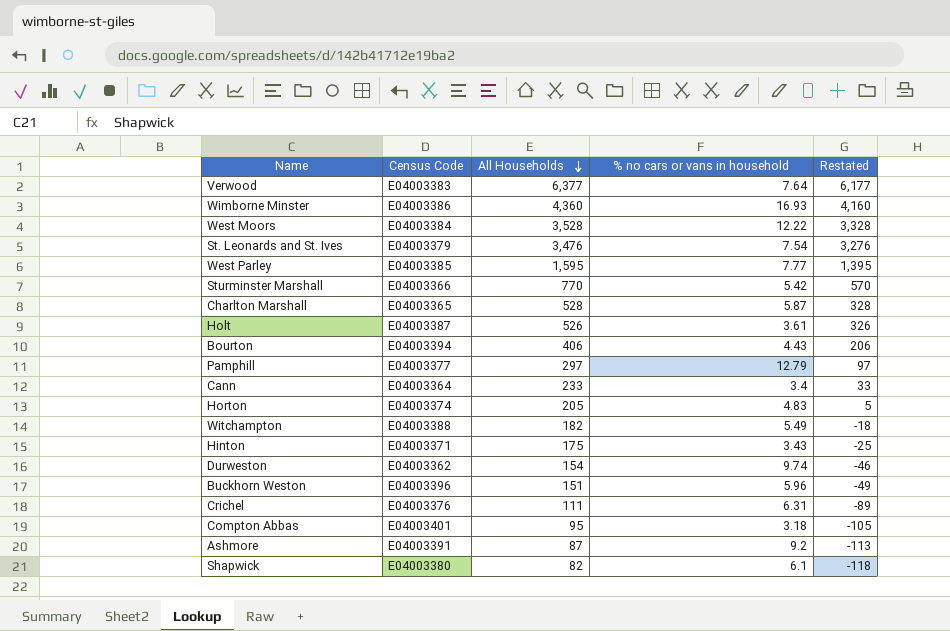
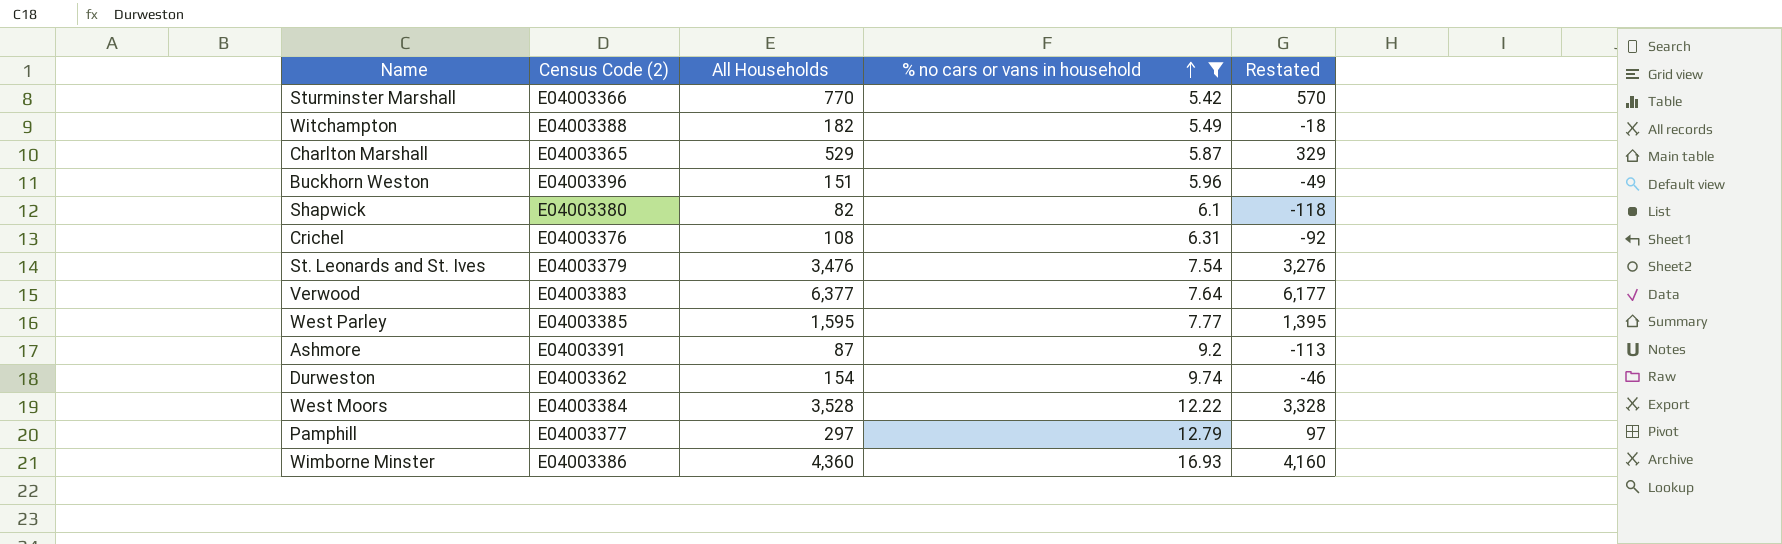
filter: none -> % no cars or vans in household >= 5.42
row order: All Households descending -> % no cars or vans in household ascending
column name: Census Code -> Census Code (2)
Charlton Marshall | All Households: 528 -> 529
Charlton Marshall | Restated: 328 -> 329
Crichel | All Households: 111 -> 108
Crichel | Restated: -89 -> -92

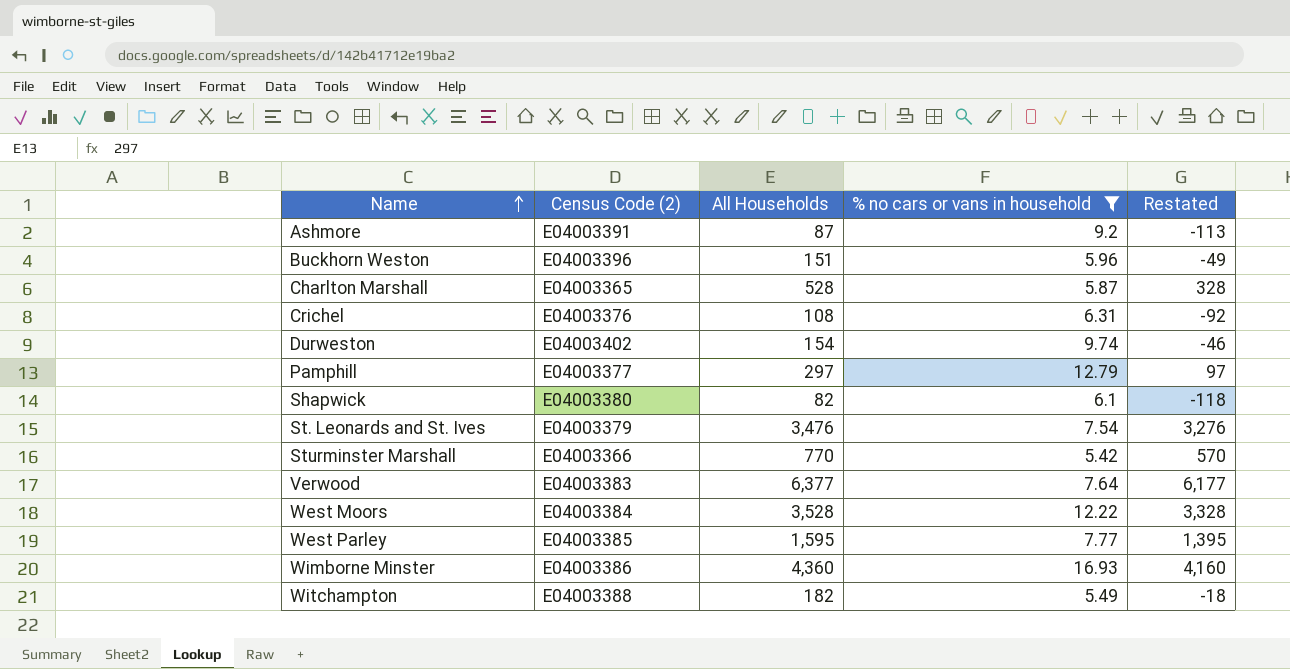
row order: % no cars or vans in household ascending -> Name ascending
Charlton Marshall | All Households: 529 -> 528
Charlton Marshall | Restated: 329 -> 328
Durweston | Census Code (2): E04003362 -> E04003402

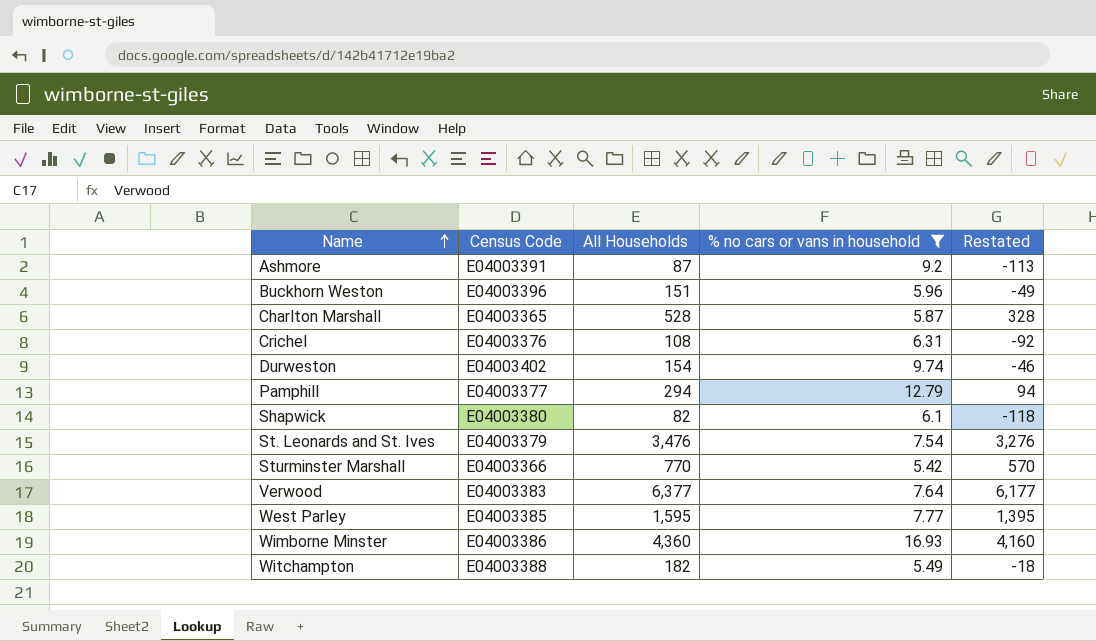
column name: Census Code (2) -> Census Code
row West Moors: E04003384 | 3,528 | 12.22 | 3,328 -> none
Pamphill | All Households: 297 -> 294
Pamphill | Restated: 97 -> 94

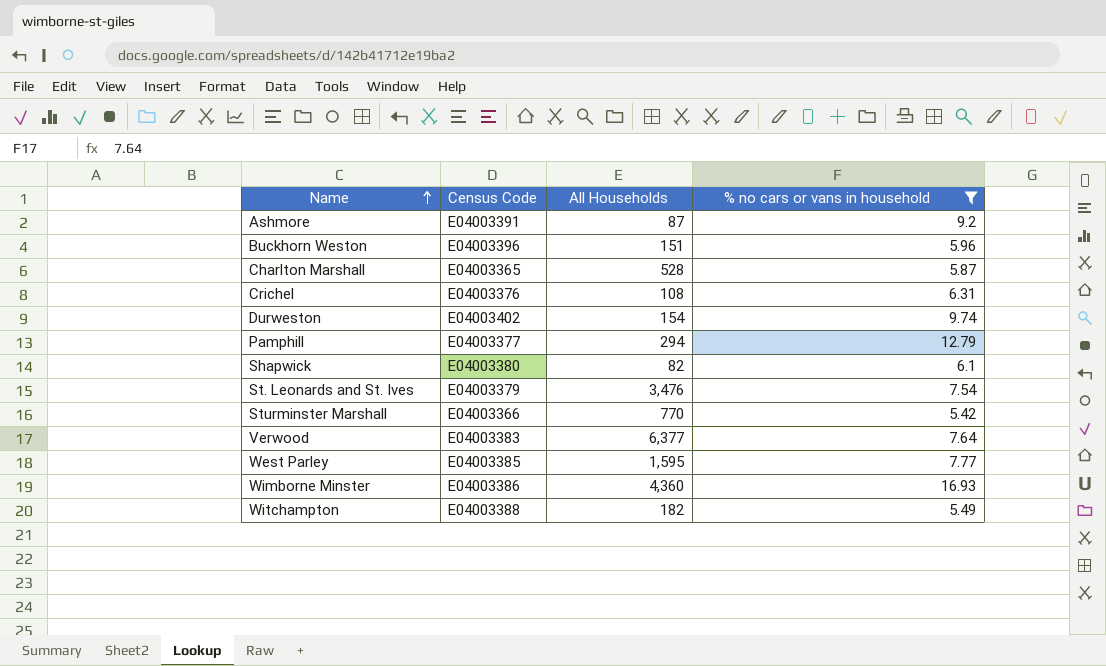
column Restated | formula: [All Households] - 200 -> none

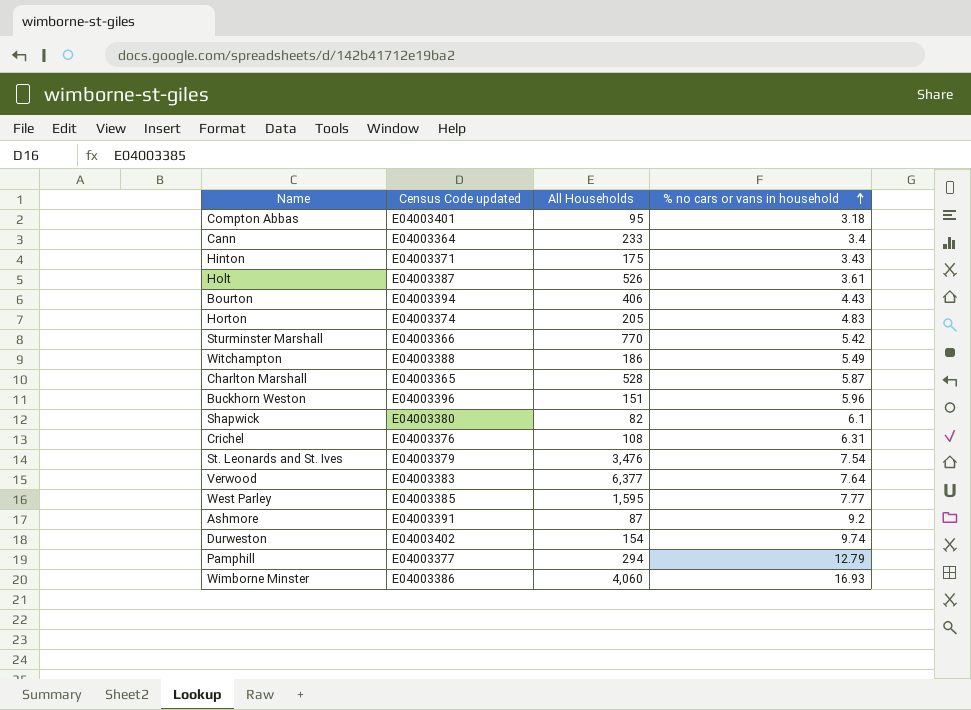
filter: % no cars or vans in household >= 5.42 -> none
row order: Name ascending -> % no cars or vans in household ascending
column name: Census Code -> Census Code updated
Witchampton | All Households: 182 -> 186
Wimborne Minster | All Households: 4,360 -> 4,060

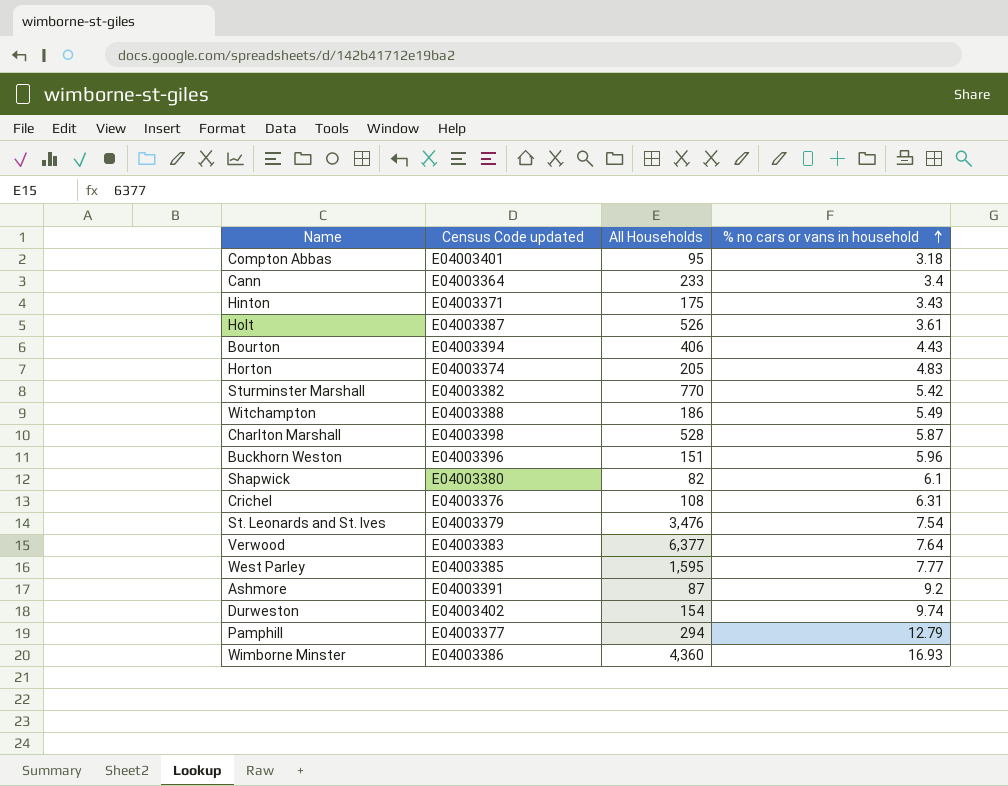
Sturminster Marshall | Census Code updated: E04003366 -> E04003382
Charlton Marshall | Census Code updated: E04003365 -> E04003398
Wimborne Minster | All Households: 4,060 -> 4,360

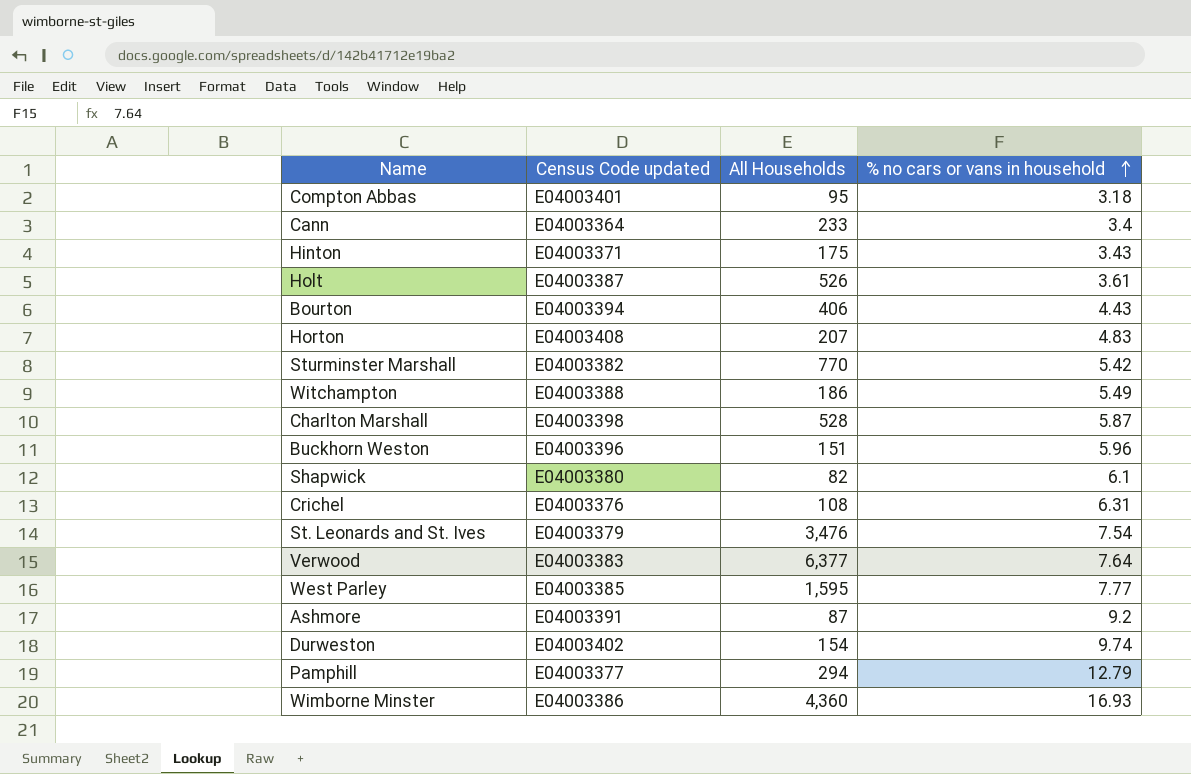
Horton | Census Code updated: E04003374 -> E04003408
Horton | All Households: 205 -> 207

